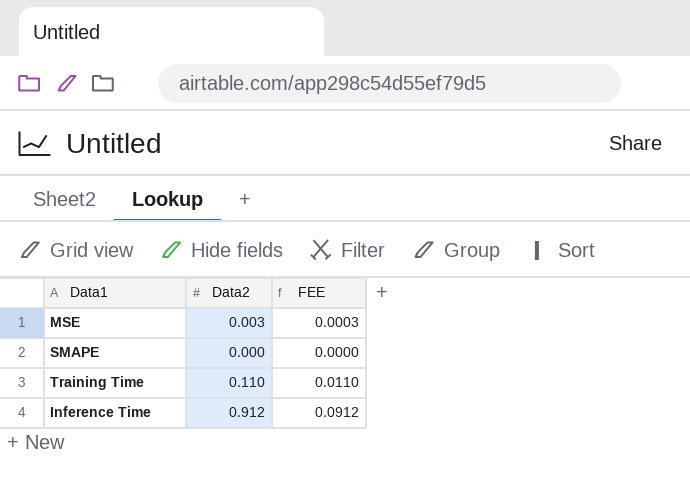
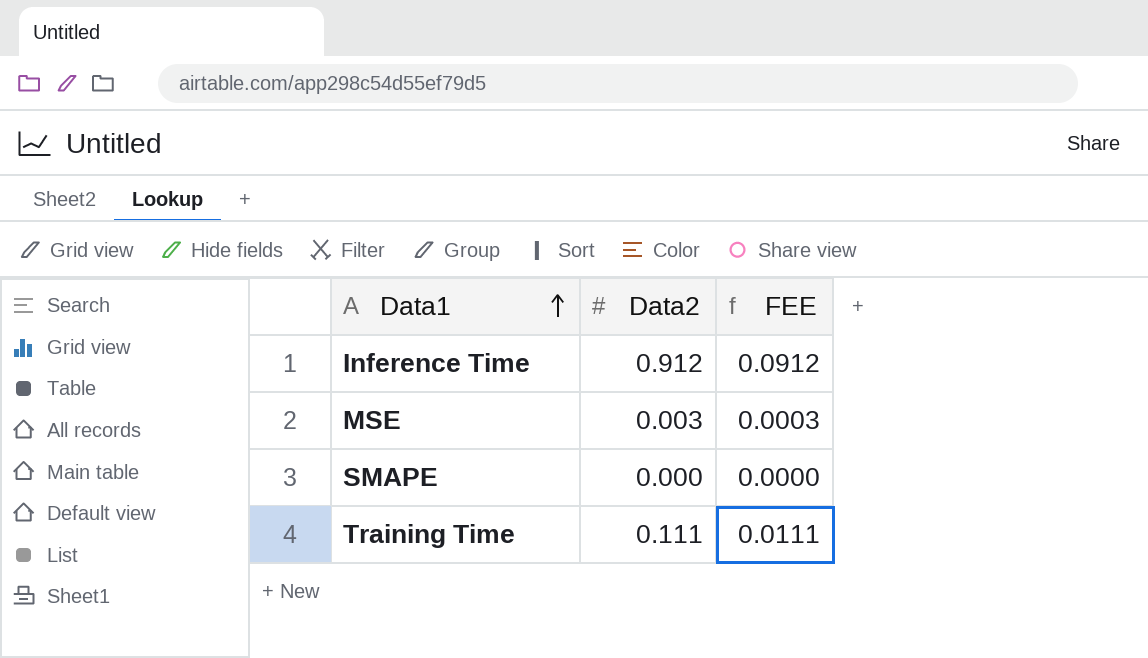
row order: none -> Data1 ascending
Training Time | Data2: 0.110 -> 0.111
Training Time | FEE: 0.0110 -> 0.0111

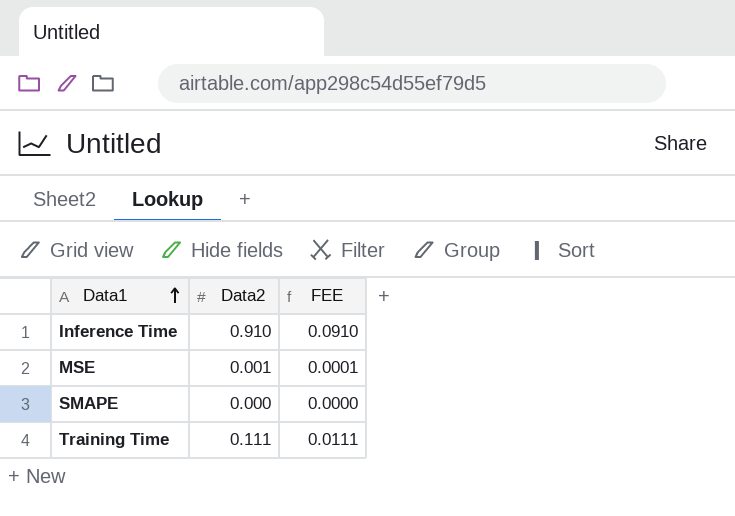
Inference Time | Data2: 0.912 -> 0.910
Inference Time | FEE: 0.0912 -> 0.0910
MSE | Data2: 0.003 -> 0.001
MSE | FEE: 0.0003 -> 0.0001

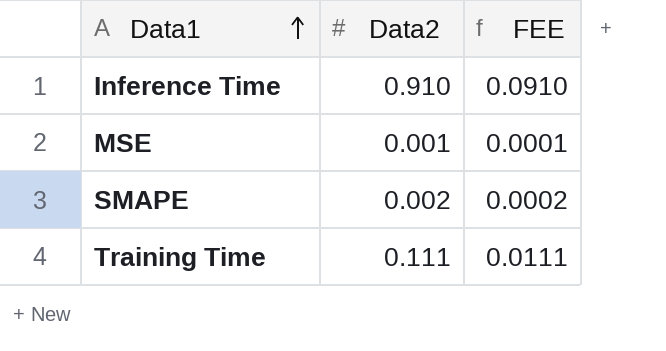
SMAPE | Data2: 0.000 -> 0.002
SMAPE | FEE: 0.0000 -> 0.0002

